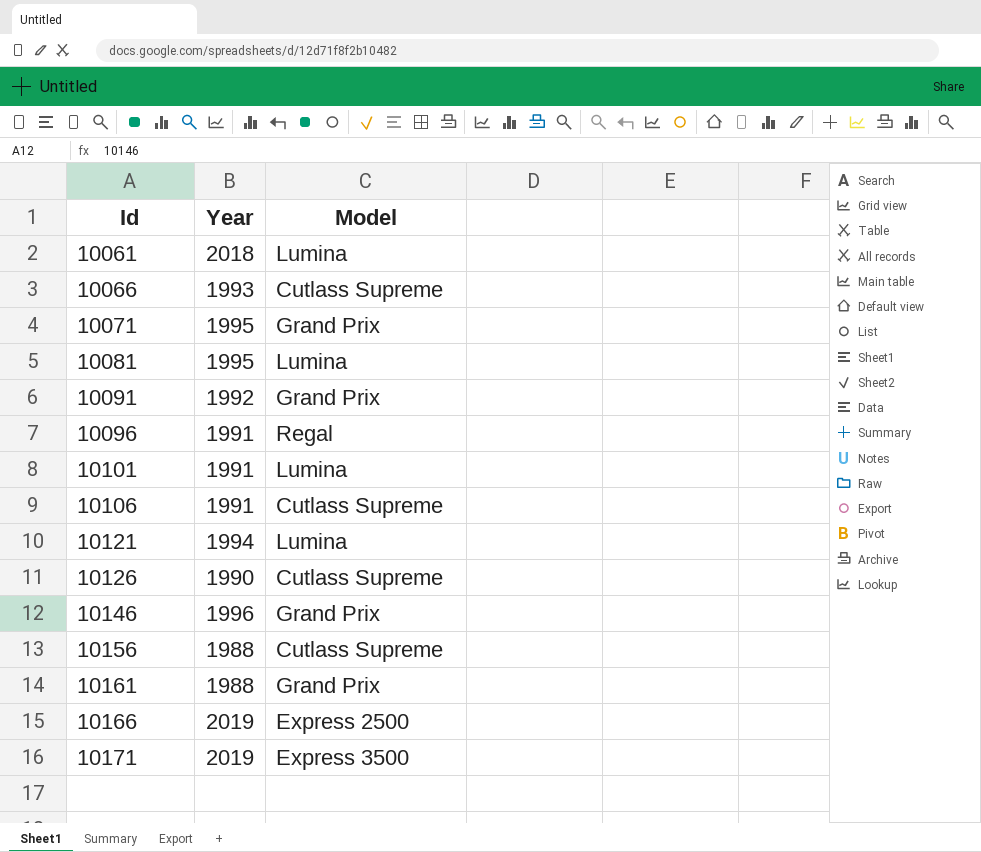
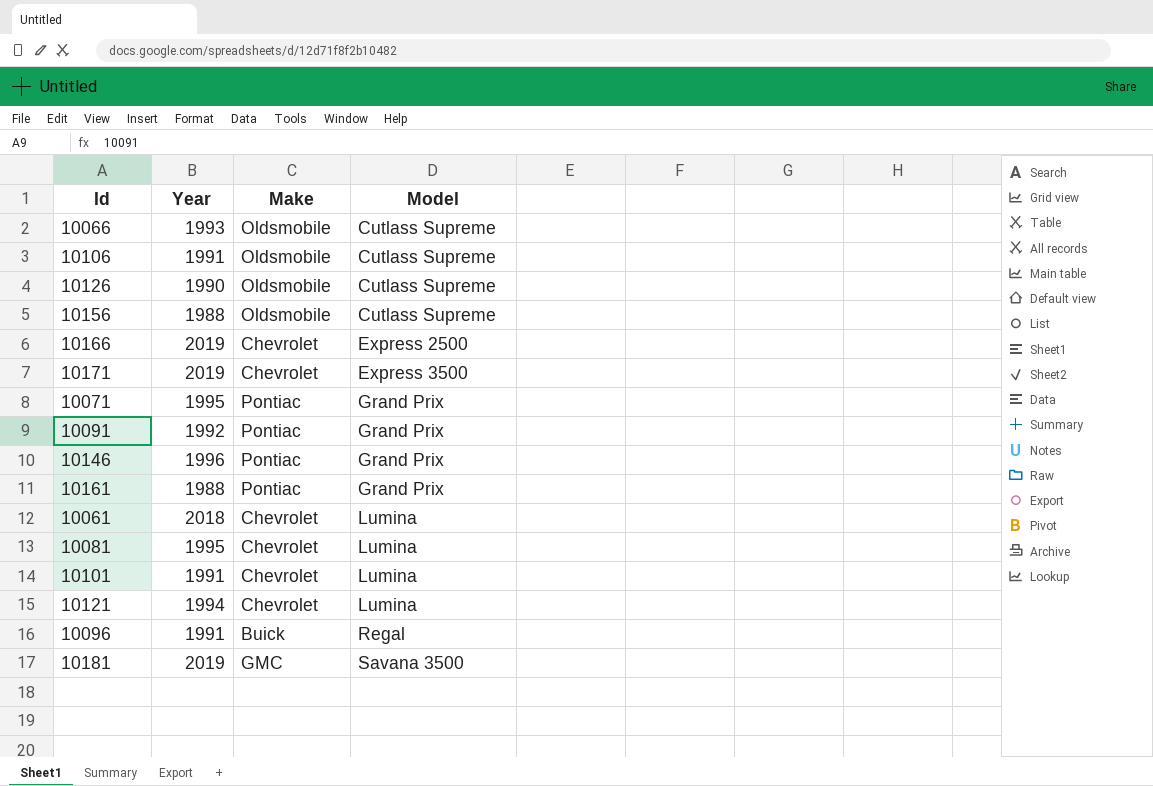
row order: Id ascending -> Model ascending
column Make | position: none -> 3
row 10181: none -> 2019 | GMC | Savana 3500

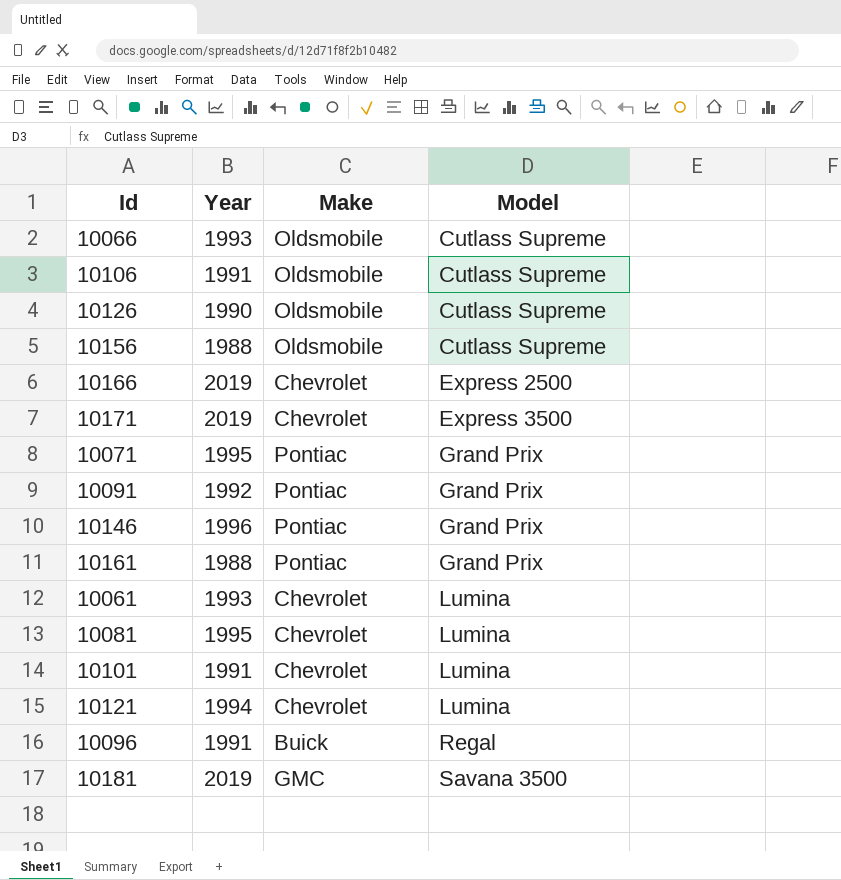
10061 | Year: 2018 -> 1993

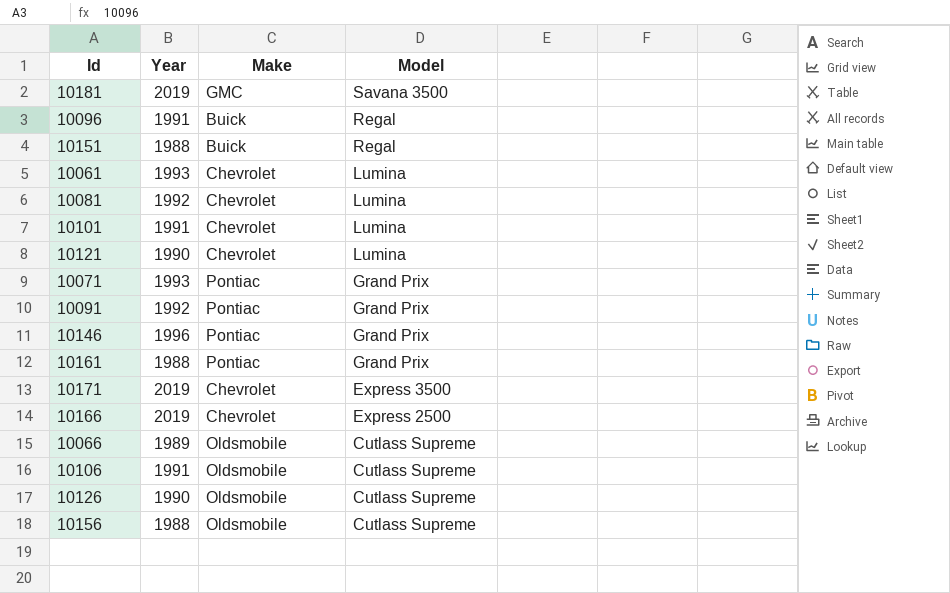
row order: Model ascending -> Model descending
row 10151: none -> 1988 | Buick | Regal
10081 | Year: 1995 -> 1992
10121 | Year: 1994 -> 1990
10071 | Year: 1995 -> 1993
10066 | Year: 1993 -> 1989

